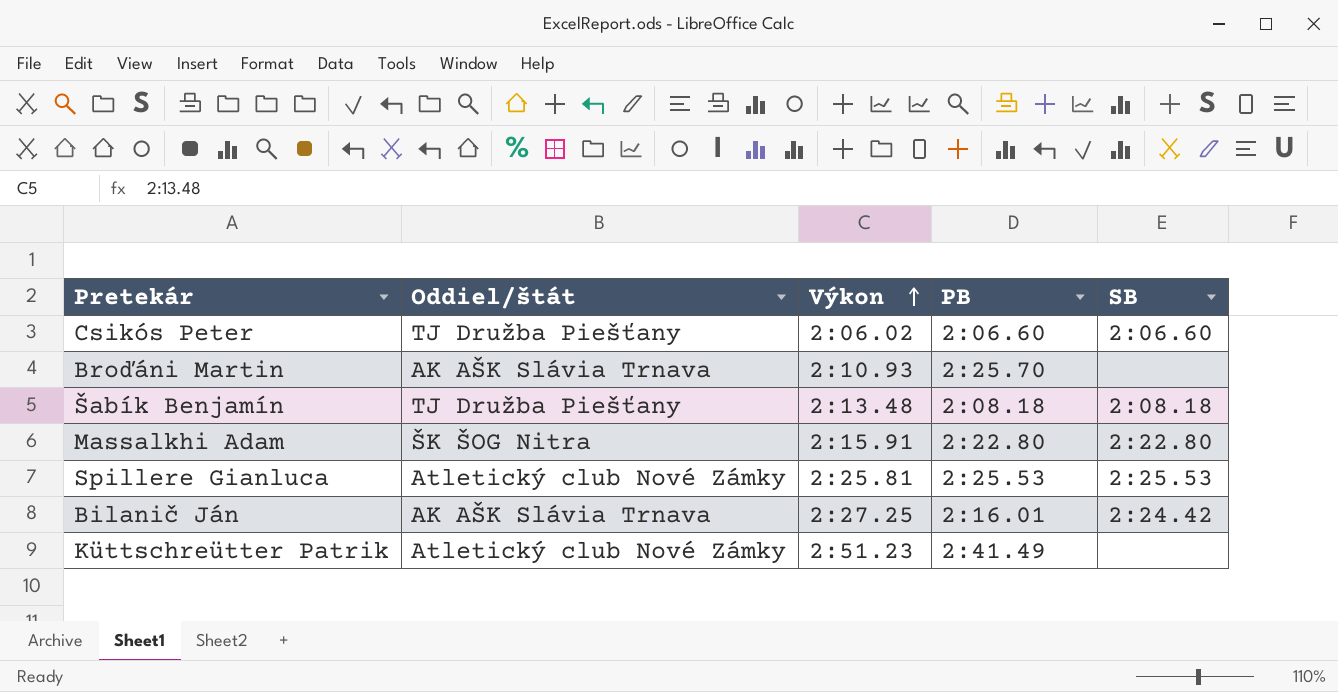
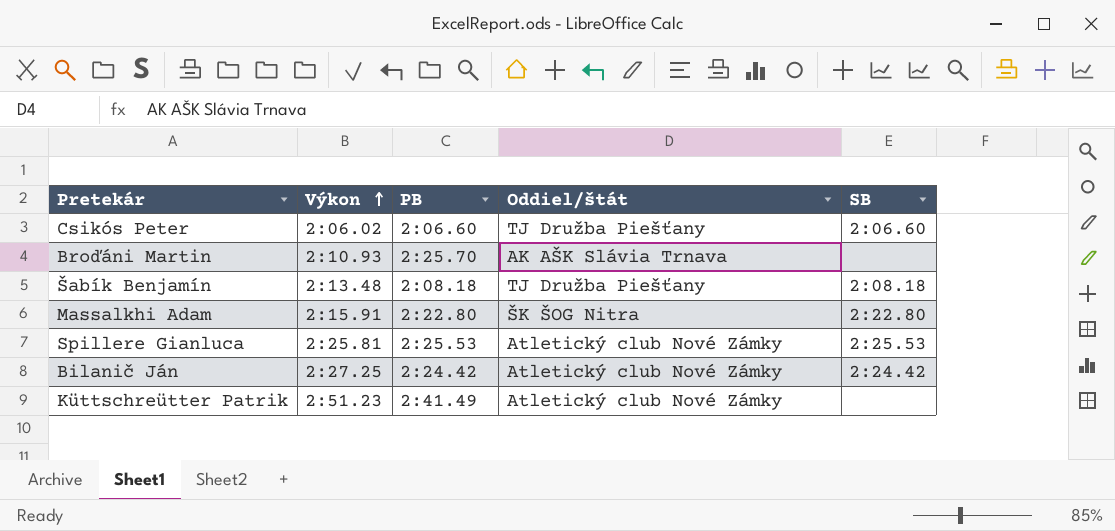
column Oddiel/štát | position: 2 -> 4
Bilanič Ján | PB: 2:16.01 -> 2:24.42
Bilanič Ján | Oddiel/štát: AK AŠK Slávia Trnava -> Atletický club Nové Zámky

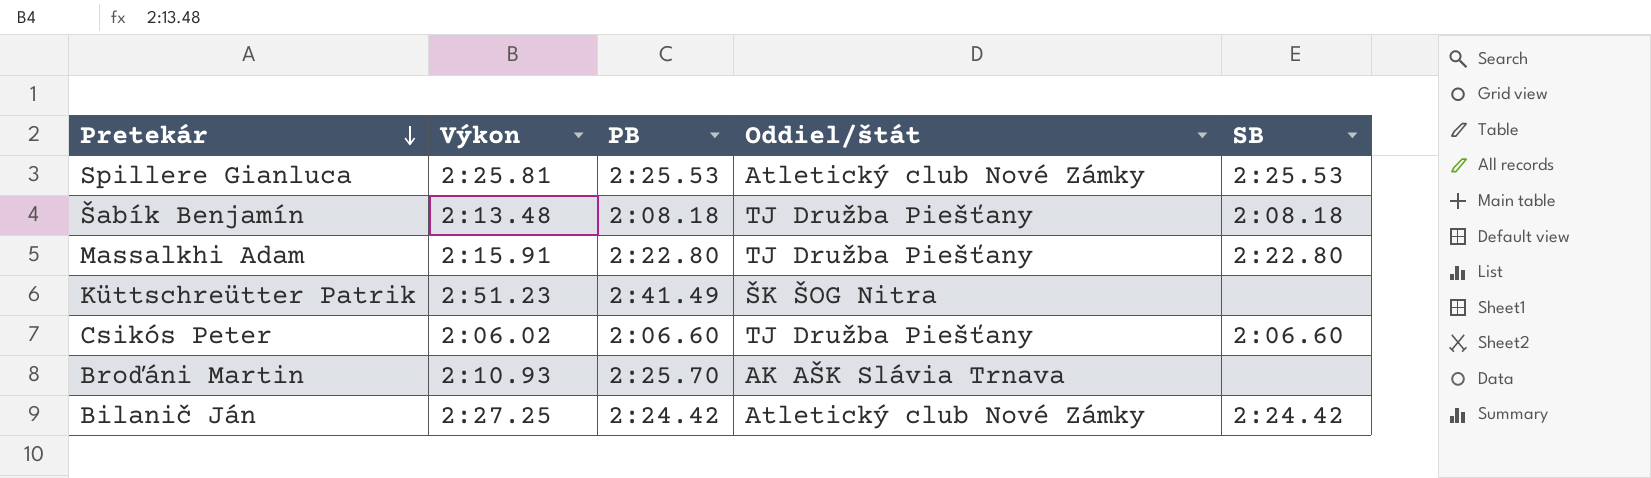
row order: Výkon ascending -> Pretekár descending
Massalkhi Adam | Oddiel/štát: ŠK ŠOG Nitra -> TJ Družba Piešťany
Küttschreütter Patrik | Oddiel/štát: Atletický club Nové Zámky -> ŠK ŠOG Nitra

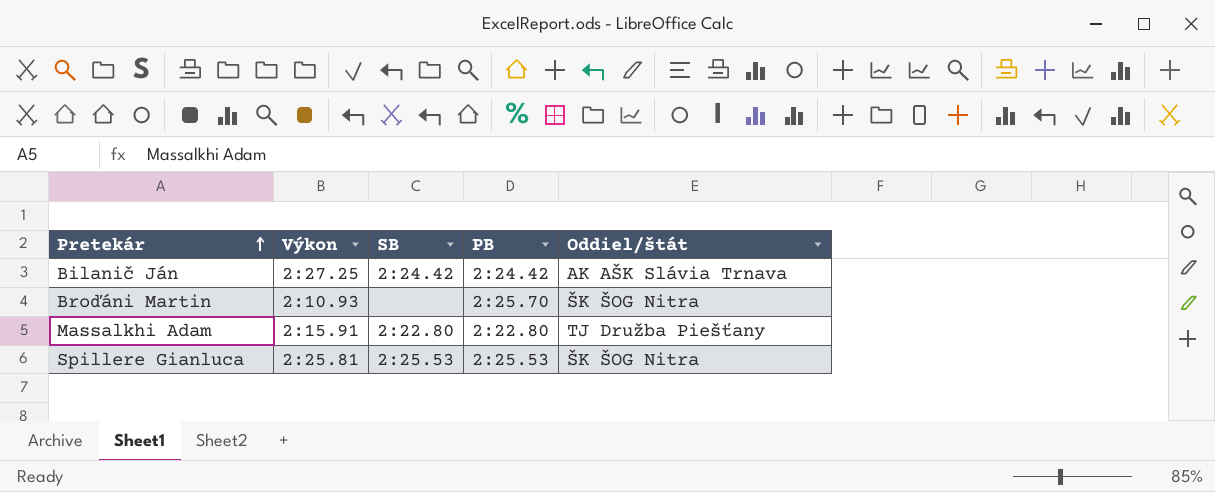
row order: Pretekár descending -> Pretekár ascending
column SB | position: 5 -> 3
row Šabík Benjamín: 2:13.48 | 2:08.18 | TJ Družba Piešťany | 2:08.18 -> none
row Küttschreütter Patrik: 2:51.23 | 2:41.49 | ŠK ŠOG Nitra | none -> none
row Csikós Peter: 2:06.02 | 2:06.60 | TJ Družba Piešťany | 2:06.60 -> none
Bilanič Ján | Oddiel/štát: Atletický club Nové Zámky -> AK AŠK Slávia Trnava
Broďáni Martin | Oddiel/štát: AK AŠK Slávia Trnava -> ŠK ŠOG Nitra
Spillere Gianluca | Oddiel/štát: Atletický club Nové Zámky -> ŠK ŠOG Nitra

